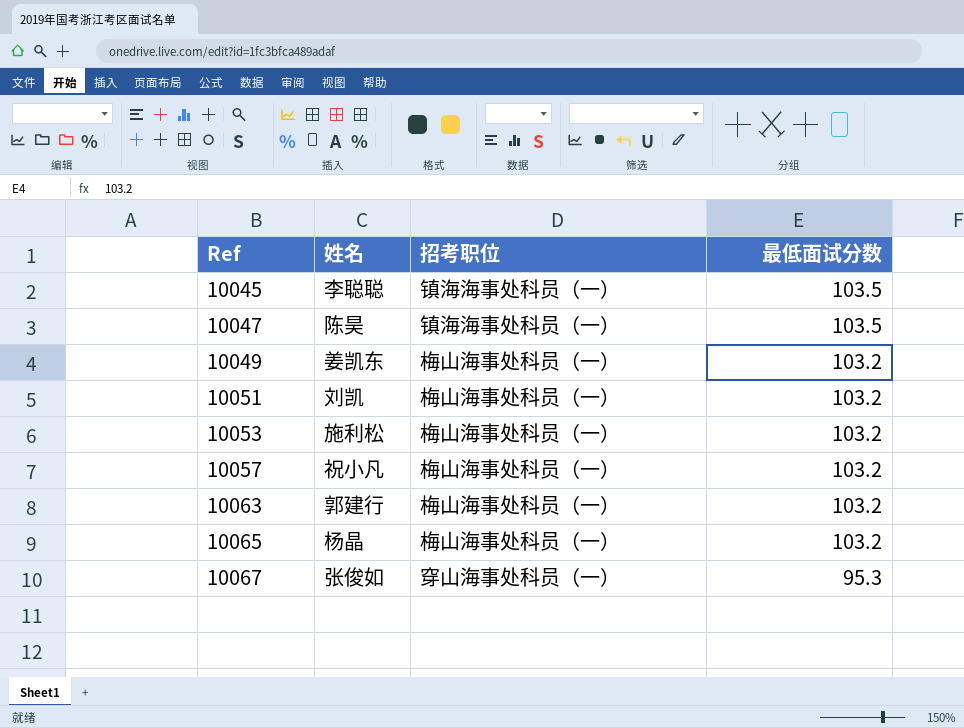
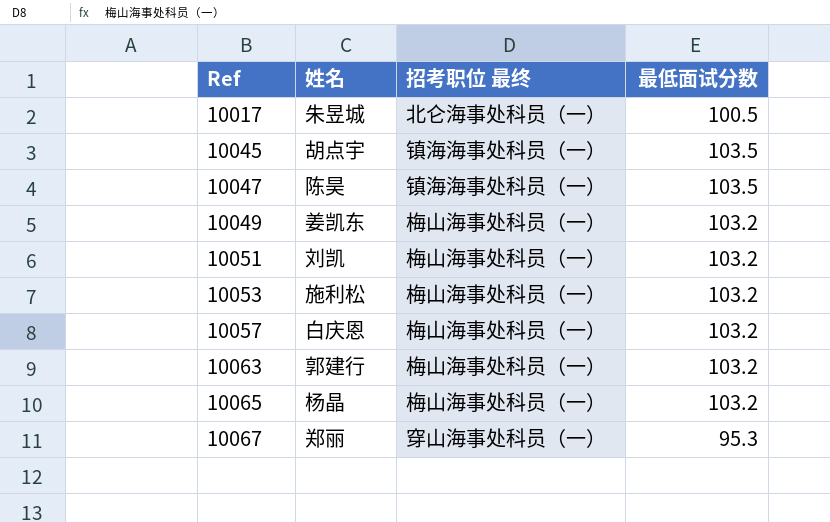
column name: 招考职位 -> 招考职位 最终
row 10017: none -> 朱昱城 | 北仑海事处科员（一） | 100.5
10045 | 姓名: 李聪聪 -> 胡点宇
10057 | 姓名: 祝小凡 -> 白庆恩
10067 | 姓名: 张俊如 -> 郑丽

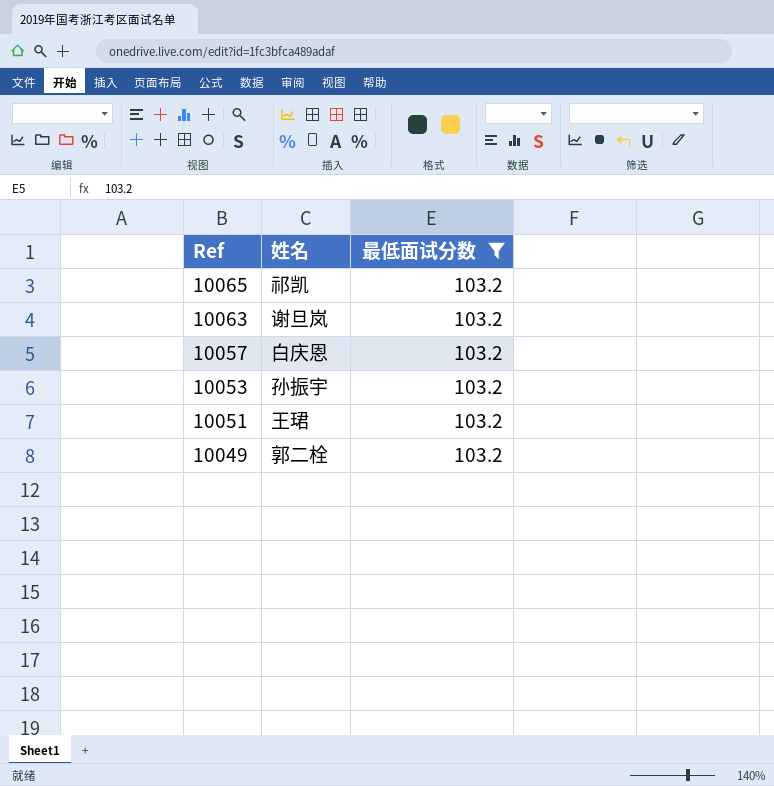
filter: none -> 最低面试分数 = 103.2
row order: Ref ascending -> Ref descending
column 招考职位 最终 | position: 3 -> none
10065 | 姓名: 杨晶 -> 祁凯
10063 | 姓名: 郭建行 -> 谢旦岚
10053 | 姓名: 施利松 -> 孙振宇
10051 | 姓名: 刘凯 -> 王珺
10049 | 姓名: 姜凯东 -> 郭二栓

